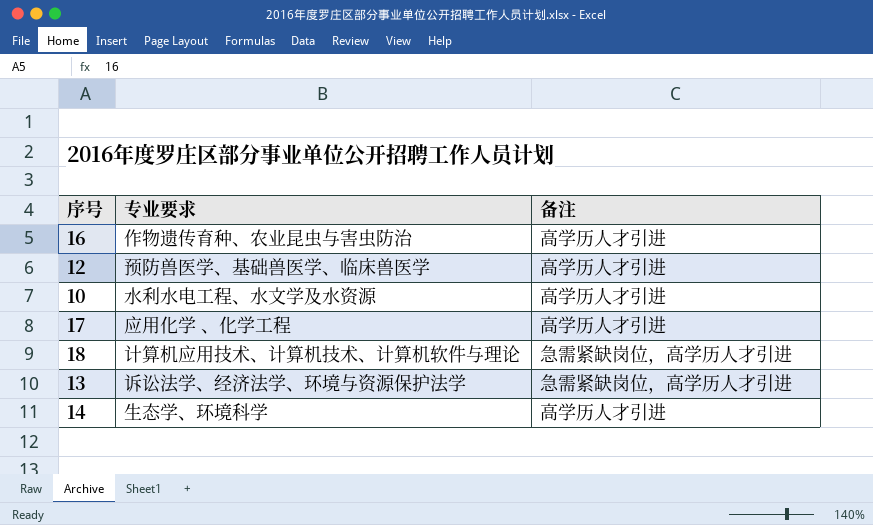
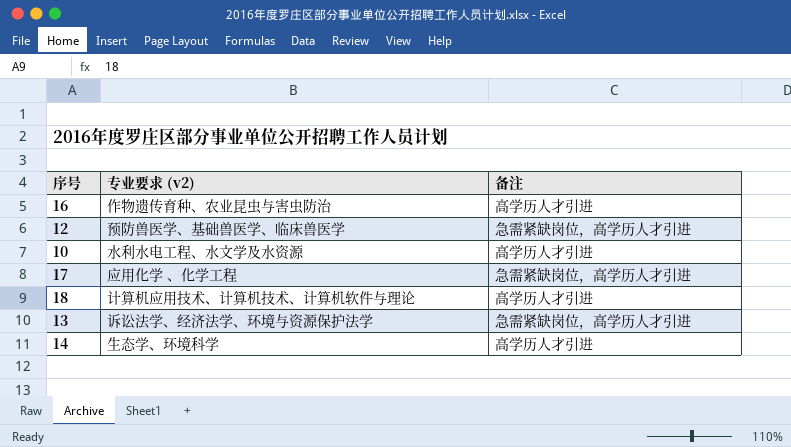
column name: 专业要求 -> 专业要求 (v2)
12 | 备注: 高学历人才引进 -> 急需紧缺岗位，高学历人才引进
17 | 备注: 高学历人才引进 -> 急需紧缺岗位，高学历人才引进
18 | 备注: 急需紧缺岗位，高学历人才引进 -> 高学历人才引进

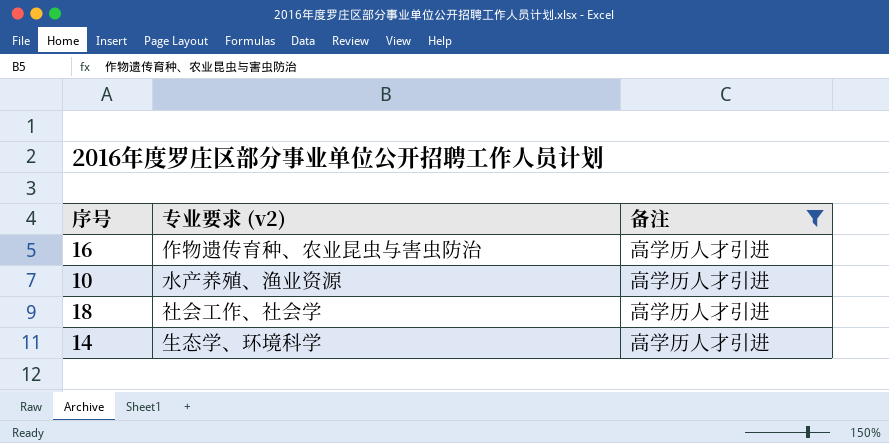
filter: none -> 备注 = 高学历人才引进
10 | 专业要求 (v2): 水利水电工程、水文学及水资源 -> 水产养殖、渔业资源
18 | 专业要求 (v2): 计算机应用技术、计算机技术、计算机软件与理论 -> 社会工作、社会学

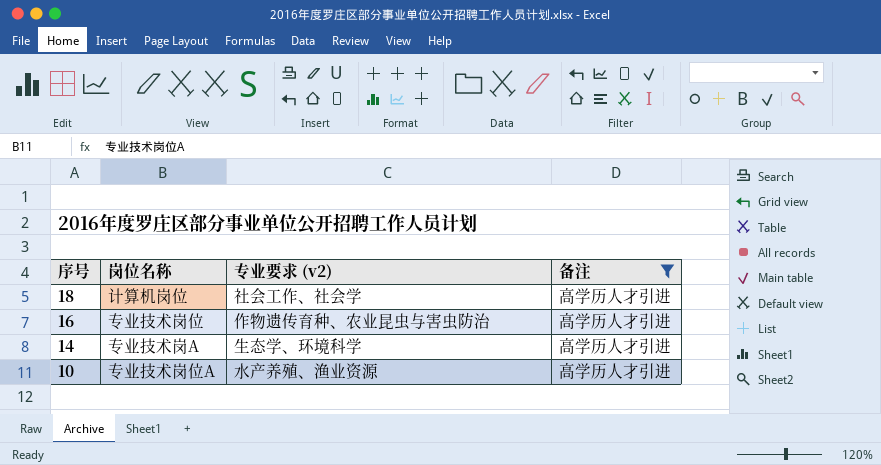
row order: none -> 序号 descending
column 岗位名称 | position: none -> 2

